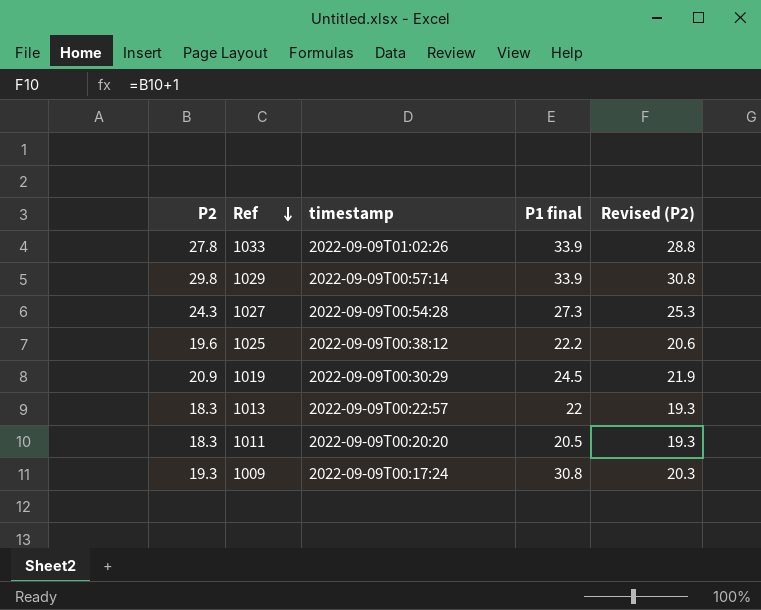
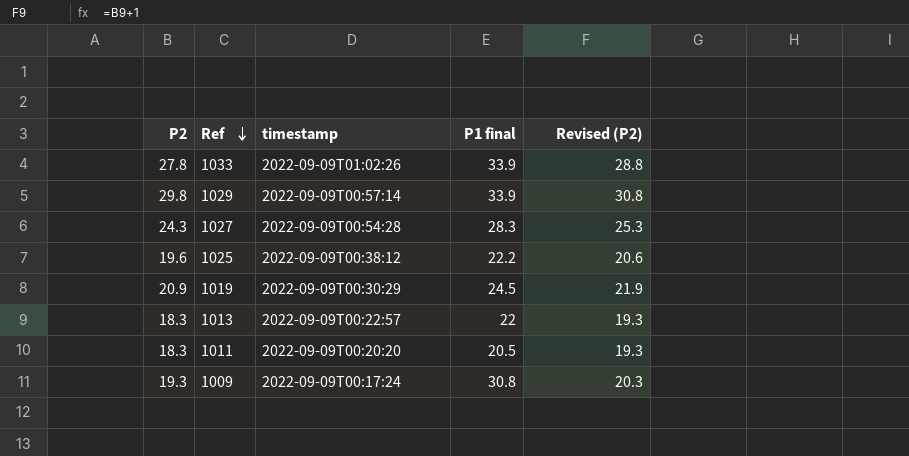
1027 | P1 final: 27.3 -> 28.3

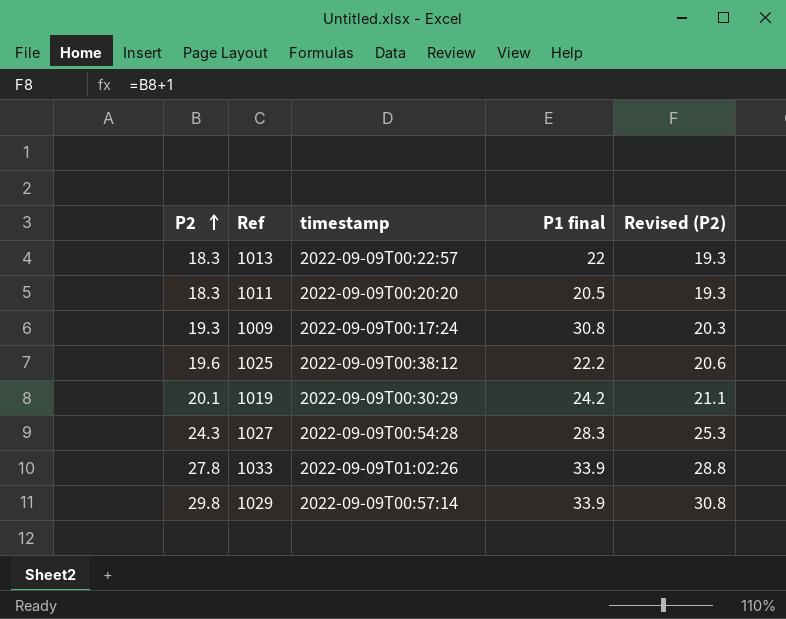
row order: Ref descending -> P2 ascending
1019 | P2: 20.9 -> 20.1
1019 | P1 final: 24.5 -> 24.2
1019 | Revised (P2): 21.9 -> 21.1

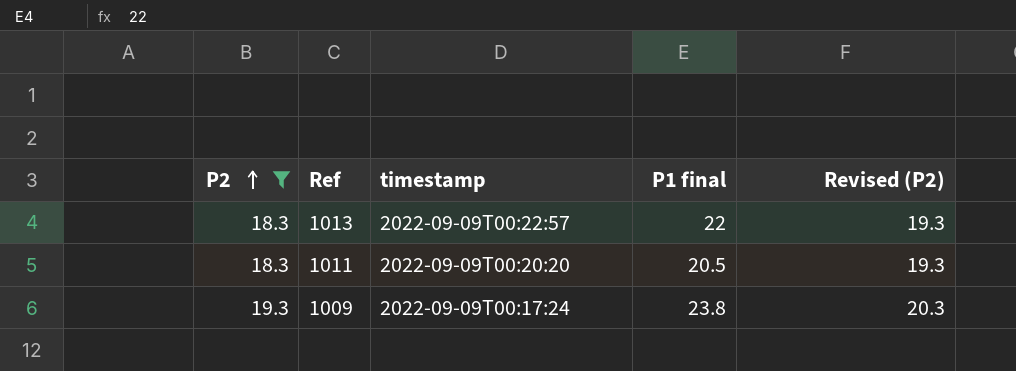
filter: none -> P2 <= 19.3
1009 | P1 final: 30.8 -> 23.8

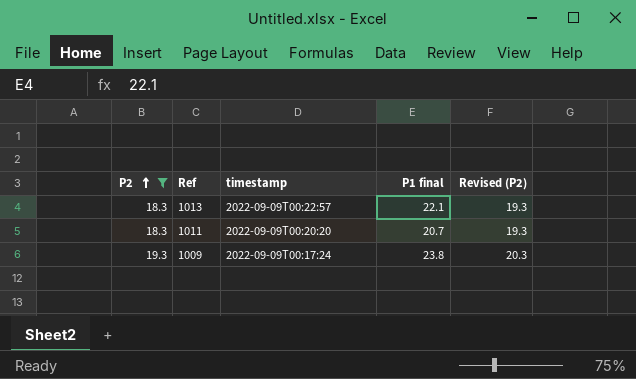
1013 | P1 final: 22 -> 22.1
1011 | P1 final: 20.5 -> 20.7

